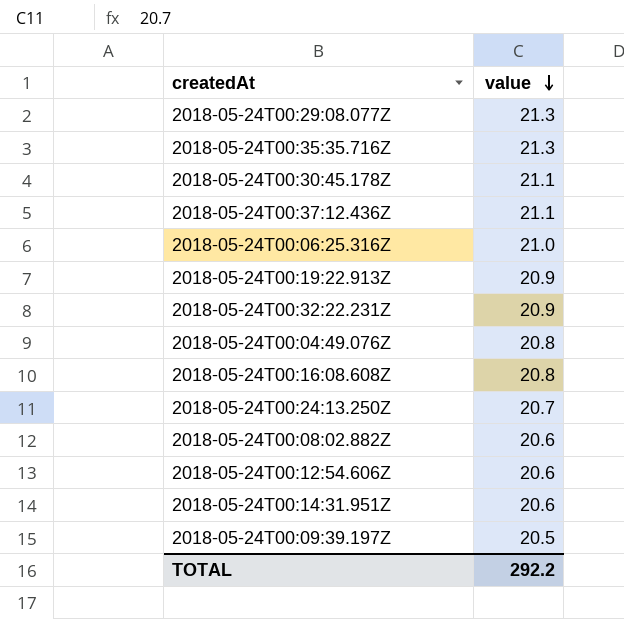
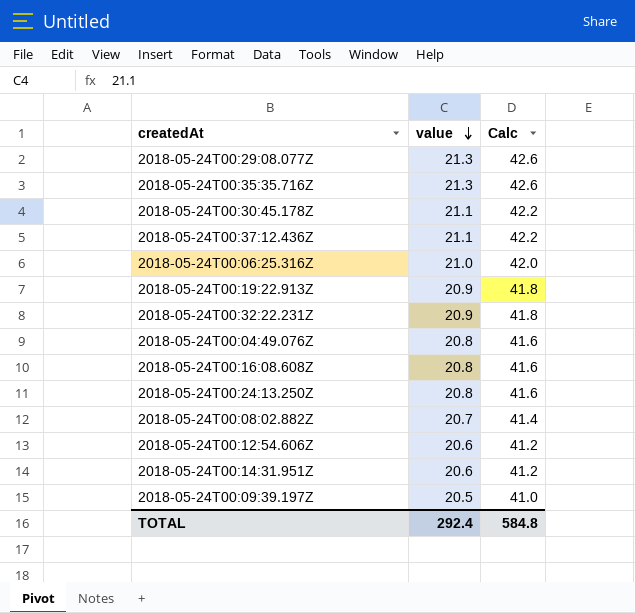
column Calc | formula: none -> [value] * 2
2018-05-24T00:24:13.250Z | value: 20.7 -> 20.8
2018-05-24T00:08:02.882Z | value: 20.6 -> 20.7
TOTAL | value: 292.2 -> 292.4

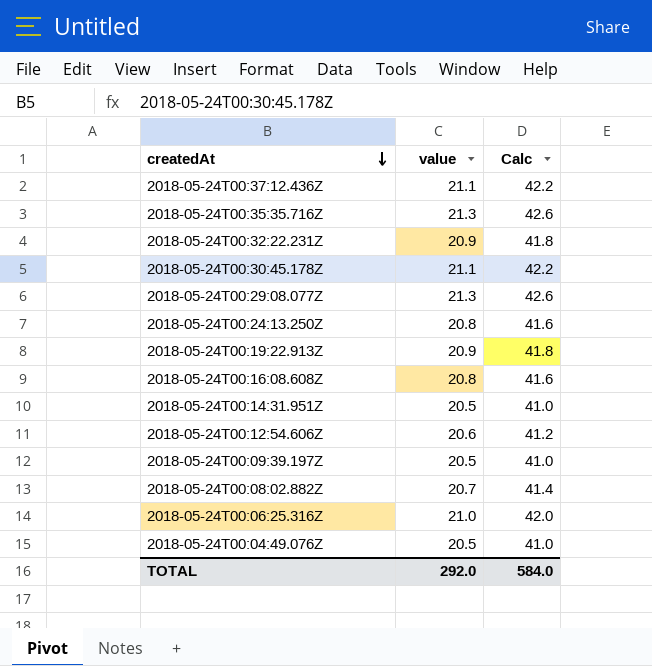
row order: value descending -> createdAt descending
2018-05-24T00:14:31.951Z | value: 20.6 -> 20.5
2018-05-24T00:14:31.951Z | Calc: 41.2 -> 41.0
2018-05-24T00:04:49.076Z | value: 20.8 -> 20.5
2018-05-24T00:04:49.076Z | Calc: 41.6 -> 41.0
TOTAL | value: 292.4 -> 292.0
TOTAL | Calc: 584.8 -> 584.0

